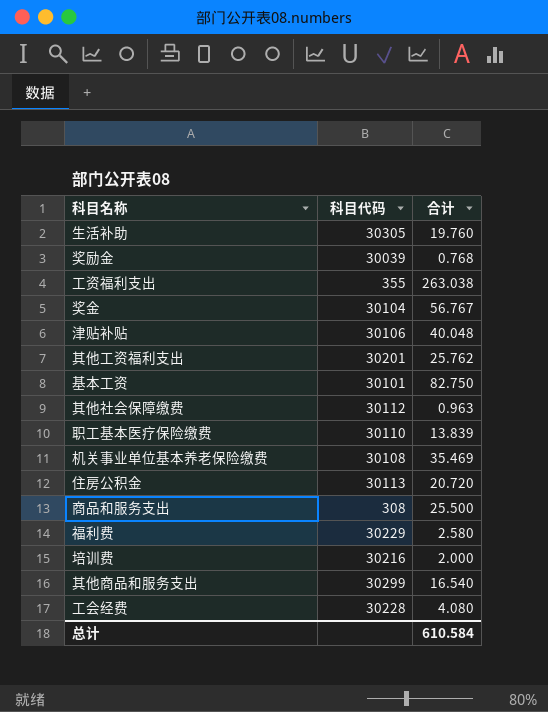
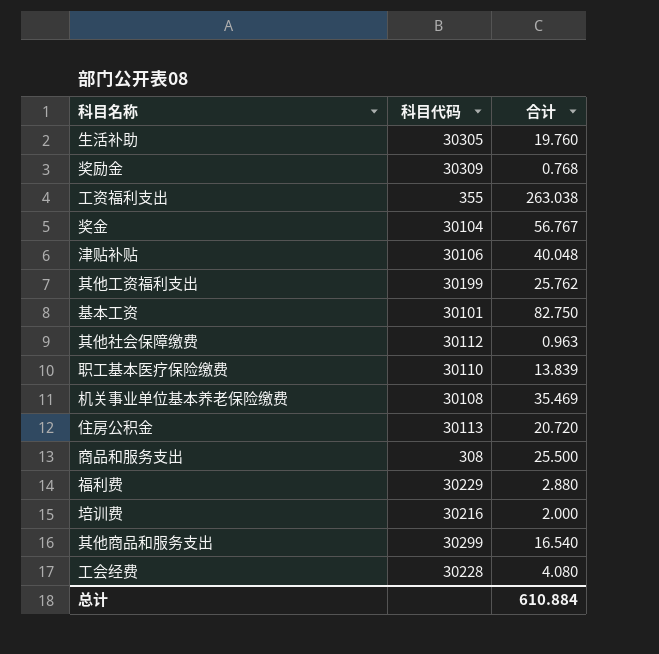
奖励金 | 科目代码: 30039 -> 30309
其他工资福利支出 | 科目代码: 30201 -> 30199
福利费 | 合计: 2.580 -> 2.880
总计 | 合计: 610.584 -> 610.884

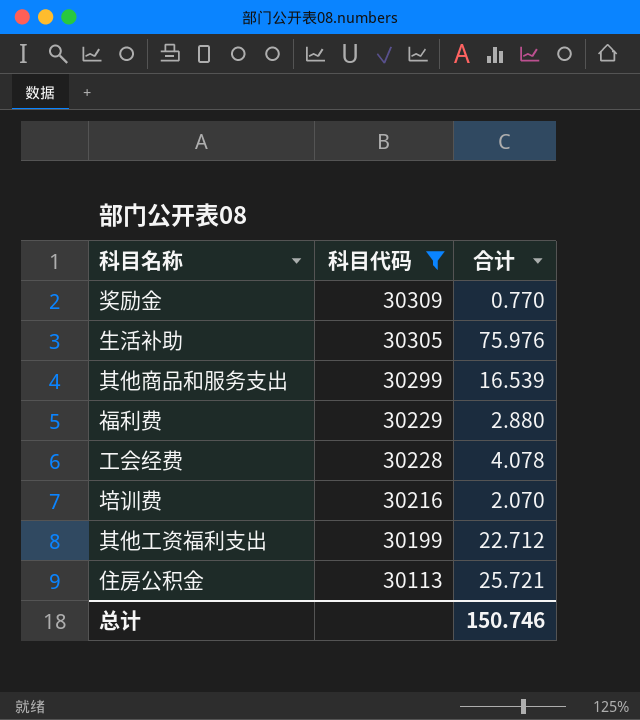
filter: none -> 科目代码 >= 30113
row order: none -> 科目代码 descending
奖励金 | 合计: 0.768 -> 0.770
生活补助 | 合计: 19.760 -> 75.976
其他商品和服务支出 | 合计: 16.540 -> 16.539
工会经费 | 合计: 4.080 -> 4.078
培训费 | 合计: 2.000 -> 2.070
其他工资福利支出 | 合计: 25.762 -> 22.712
住房公积金 | 合计: 20.720 -> 25.721
总计 | 合计: 610.884 -> 150.746

